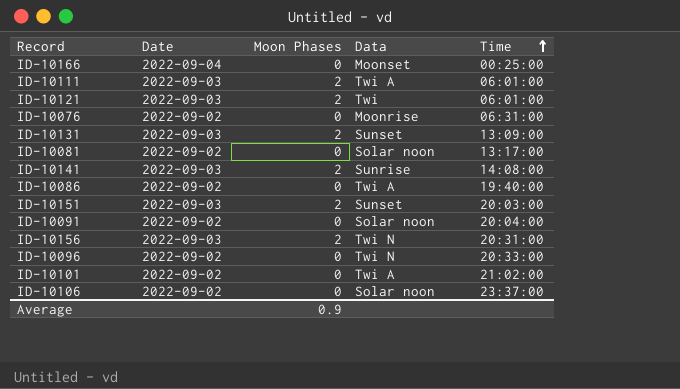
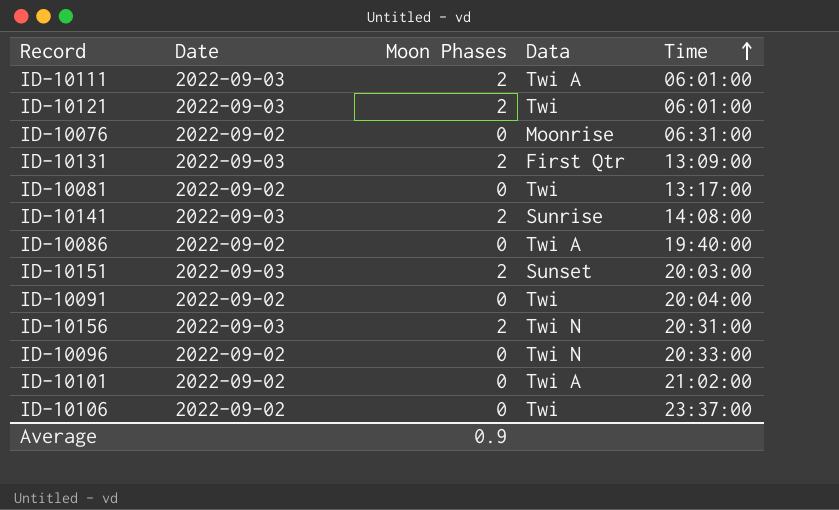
row ID-10166: 2022-09-04 | 0 | Moonset | 00:25:00 -> none
ID-10131 | Data: Sunset -> First Qtr
ID-10081 | Data: Solar noon -> Twi
ID-10091 | Data: Solar noon -> Twi
ID-10106 | Data: Solar noon -> Twi

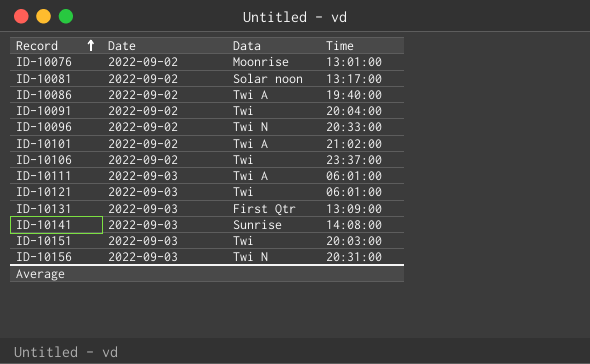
row order: Time ascending -> Record ascending
column Moon Phases | position: 3 -> none
ID-10076 | Time: 06:31:00 -> 13:01:00
ID-10081 | Data: Twi -> Solar noon
ID-10151 | Data: Sunset -> Twi

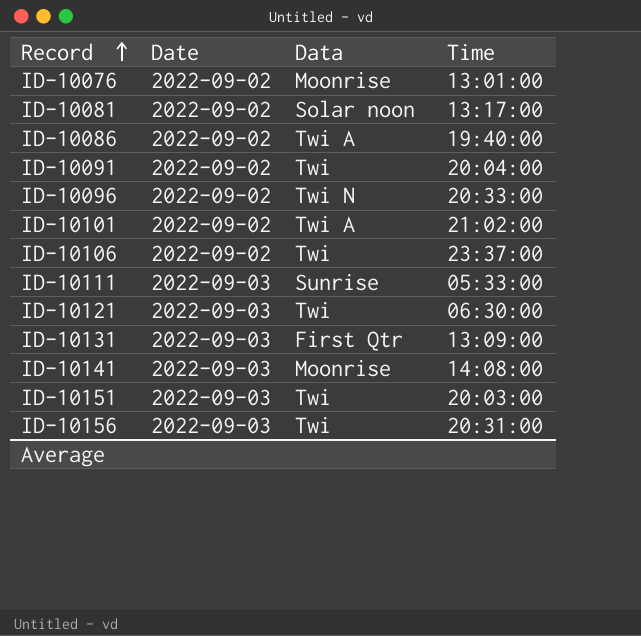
ID-10111 | Data: Twi A -> Sunrise
ID-10111 | Time: 06:01:00 -> 05:33:00
ID-10121 | Time: 06:01:00 -> 06:30:00
ID-10141 | Data: Sunrise -> Moonrise
ID-10156 | Data: Twi N -> Twi

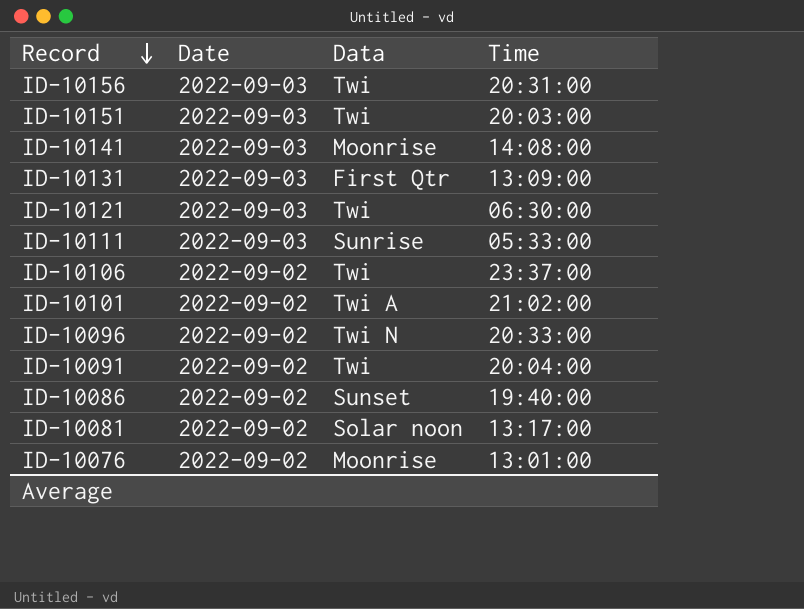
row order: Record ascending -> Record descending
ID-10086 | Data: Twi A -> Sunset

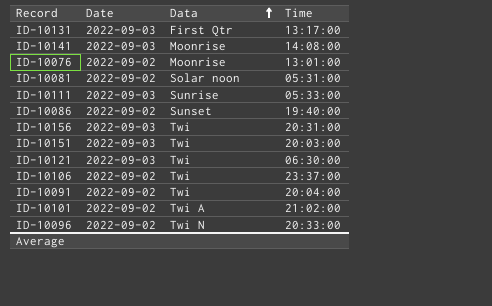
row order: Record descending -> Data ascending
ID-10131 | Time: 13:09:00 -> 13:17:00
ID-10081 | Time: 13:17:00 -> 05:31:00

